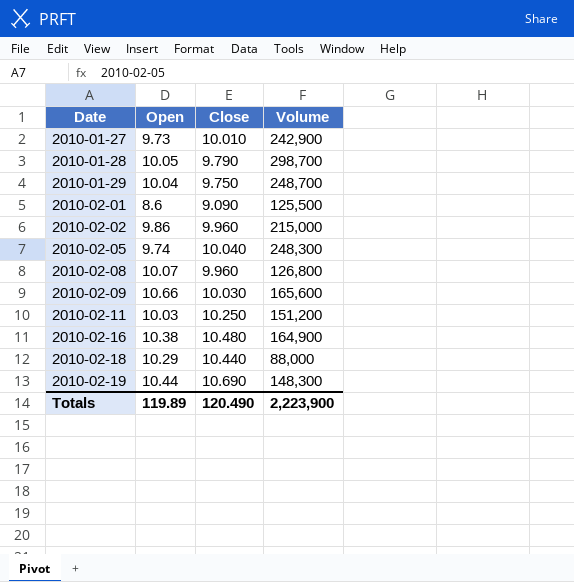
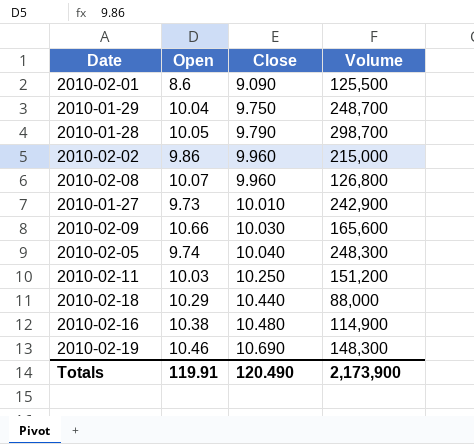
row order: Date ascending -> Close ascending
2010-02-16 | Volume: 164,900 -> 114,900
2010-02-19 | Open: 10.44 -> 10.46
Totals | Open: 119.89 -> 119.91
Totals | Volume: 2,223,900 -> 2,173,900

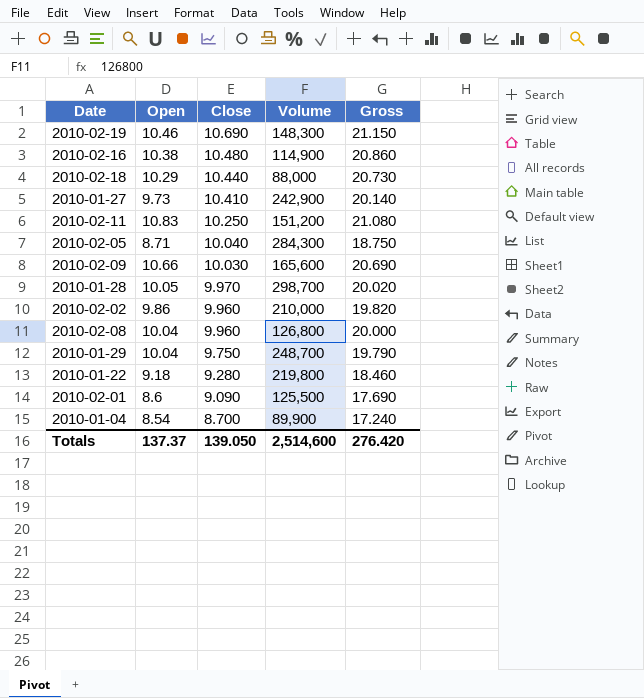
row order: Close ascending -> Close descending
column Gross | formula: none -> [Open] + [Close]
2010-01-27 | Close: 10.010 -> 10.410
2010-02-11 | Open: 10.03 -> 10.83
2010-02-05 | Open: 9.74 -> 8.71
2010-02-05 | Volume: 248,300 -> 284,300
2010-01-28 | Close: 9.790 -> 9.970
2010-02-02 | Volume: 215,000 -> 210,000
2010-02-08 | Open: 10.07 -> 10.04
row 2010-01-22: none -> 9.18 | 9.280 | 219,800 | 18.460
row 2010-01-04: none -> 8.54 | 8.700 | 89,900 | 17.240
Totals | Open: 119.91 -> 137.37
Totals | Close: 120.490 -> 139.050
Totals | Volume: 2,173,900 -> 2,514,600

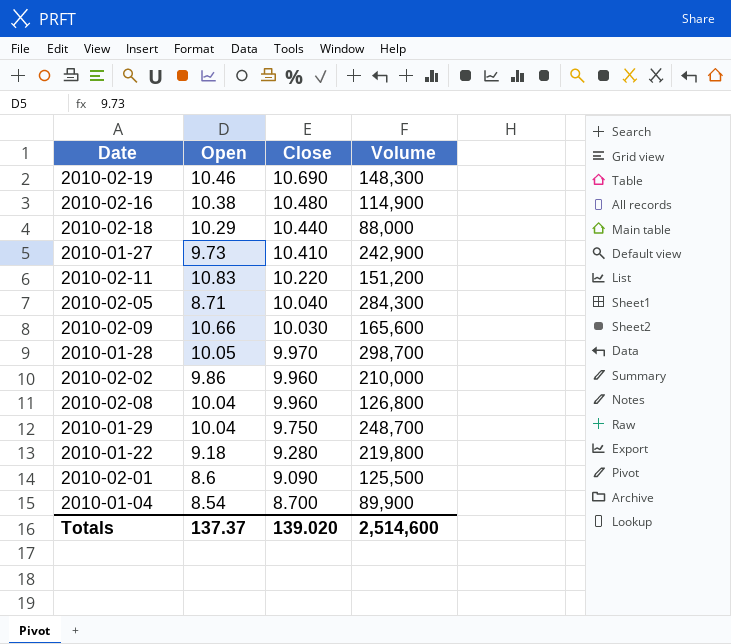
column Gross | formula: [Open] + [Close] -> none
2010-02-11 | Close: 10.250 -> 10.220
Totals | Close: 139.050 -> 139.020

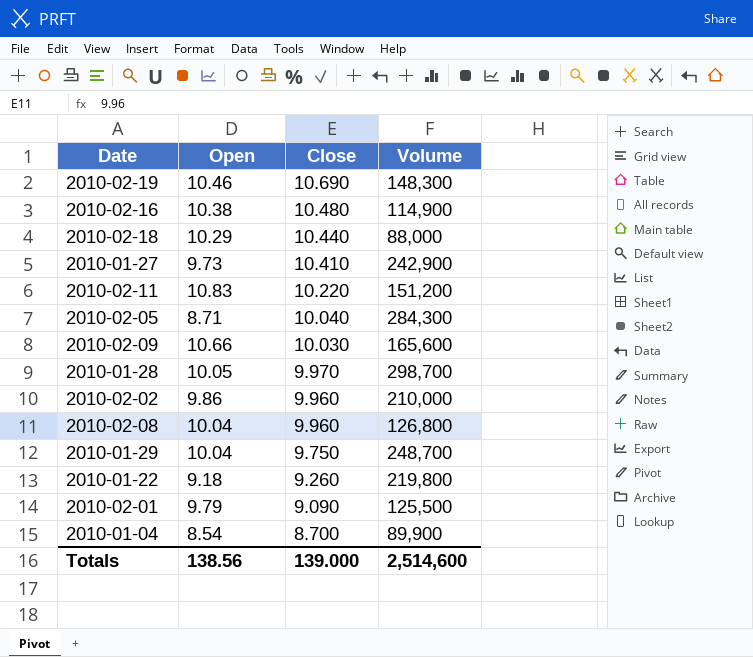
2010-01-22 | Close: 9.280 -> 9.260
2010-02-01 | Open: 8.6 -> 9.79
Totals | Open: 137.37 -> 138.56
Totals | Close: 139.020 -> 139.000

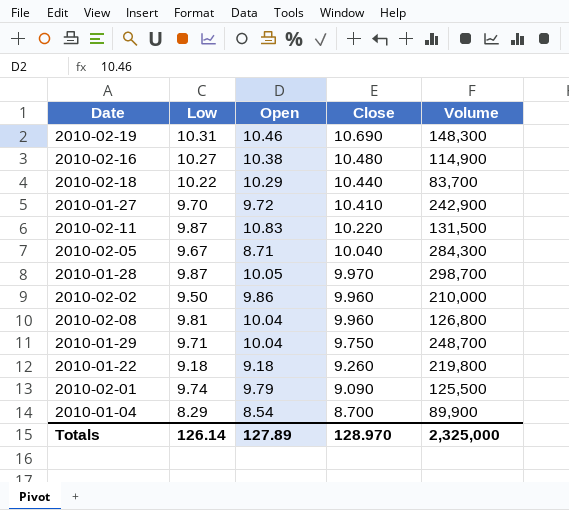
column Low | position: none -> 2
row 2010-02-09: 10.66 | 10.030 | 165,600 -> none
2010-02-18 | Volume: 88,000 -> 83,700
2010-01-27 | Open: 9.73 -> 9.72
2010-02-11 | Volume: 151,200 -> 131,500
Totals | Open: 138.56 -> 127.89
Totals | Close: 139.000 -> 128.970
Totals | Volume: 2,514,600 -> 2,325,000

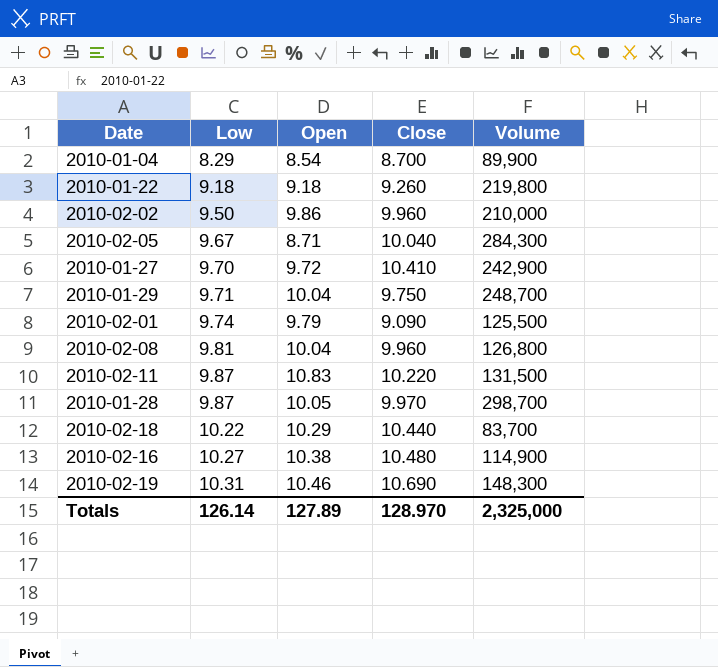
row order: Close descending -> Low ascending

